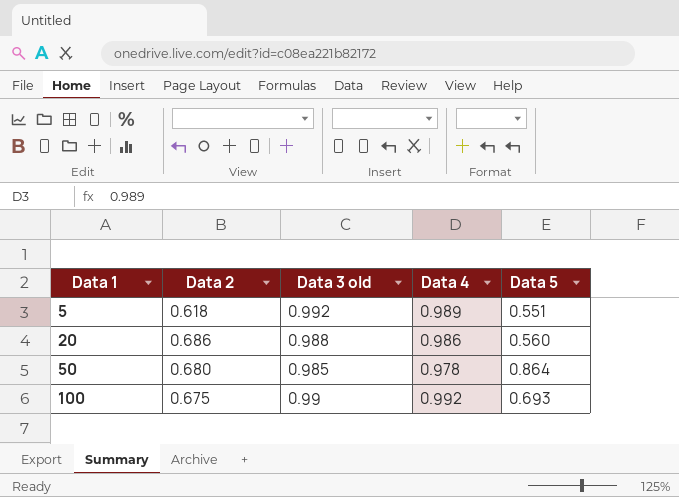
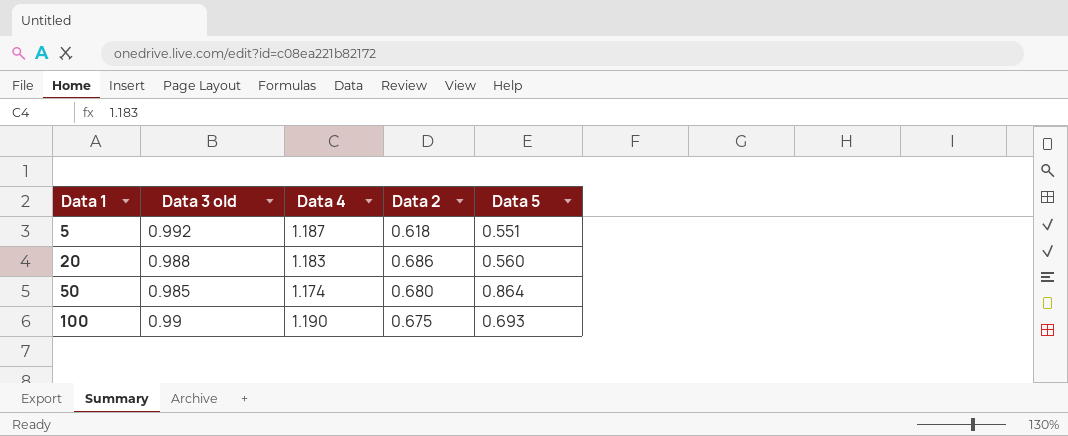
column Data 2 | position: 2 -> 4
5 | Data 4: 0.989 -> 1.187
20 | Data 4: 0.986 -> 1.183
50 | Data 4: 0.978 -> 1.174
100 | Data 4: 0.992 -> 1.190

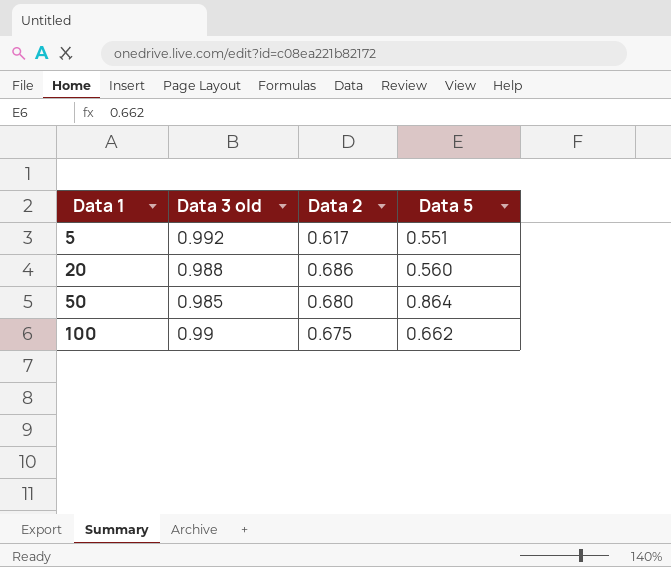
column Data 4 | position: 3 -> none
5 | Data 2: 0.618 -> 0.617
100 | Data 5: 0.693 -> 0.662

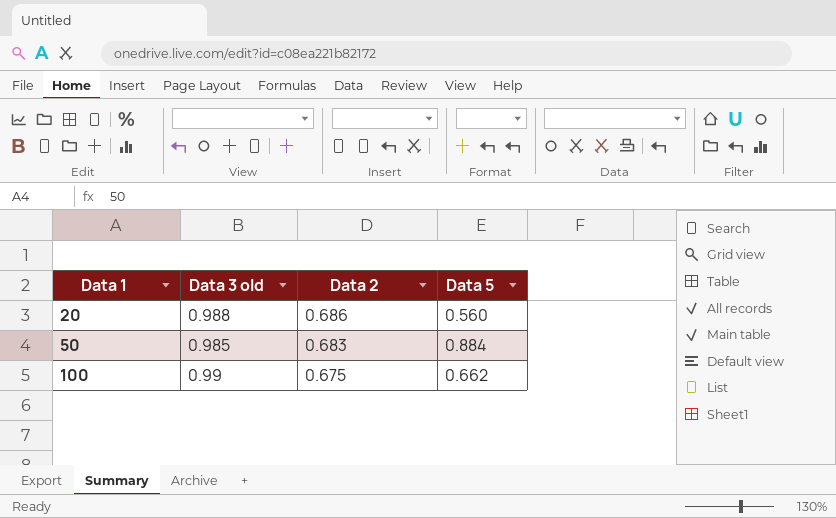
row 5: 0.992 | 0.617 | 0.551 -> none
50 | Data 2: 0.680 -> 0.683
50 | Data 5: 0.864 -> 0.884

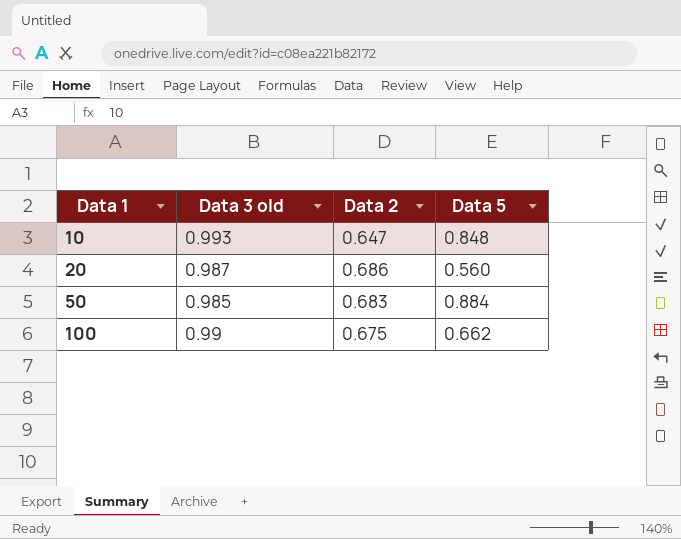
row 10: none -> 0.993 | 0.647 | 0.848
20 | Data 3 old: 0.988 -> 0.987

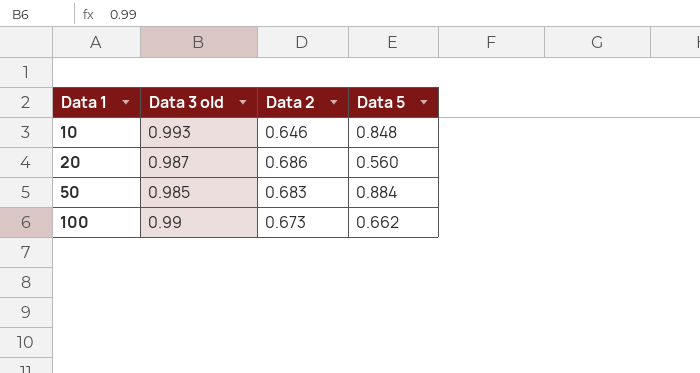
10 | Data 2: 0.647 -> 0.646
100 | Data 2: 0.675 -> 0.673

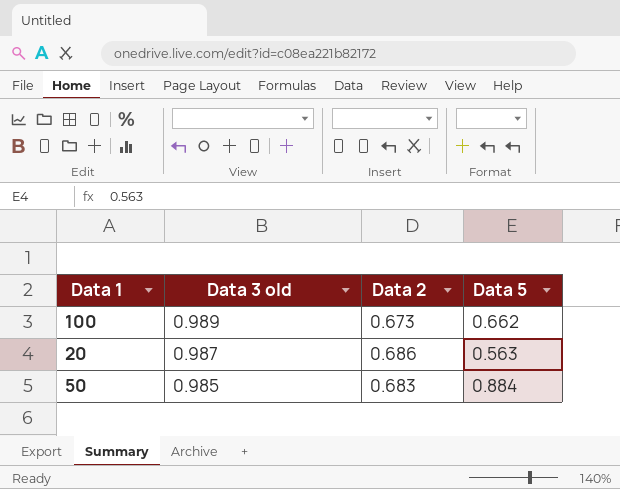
row order: Data 1 ascending -> Data 3 old descending
row 10: 0.993 | 0.646 | 0.848 -> none
100 | Data 3 old: 0.99 -> 0.989
20 | Data 5: 0.560 -> 0.563

